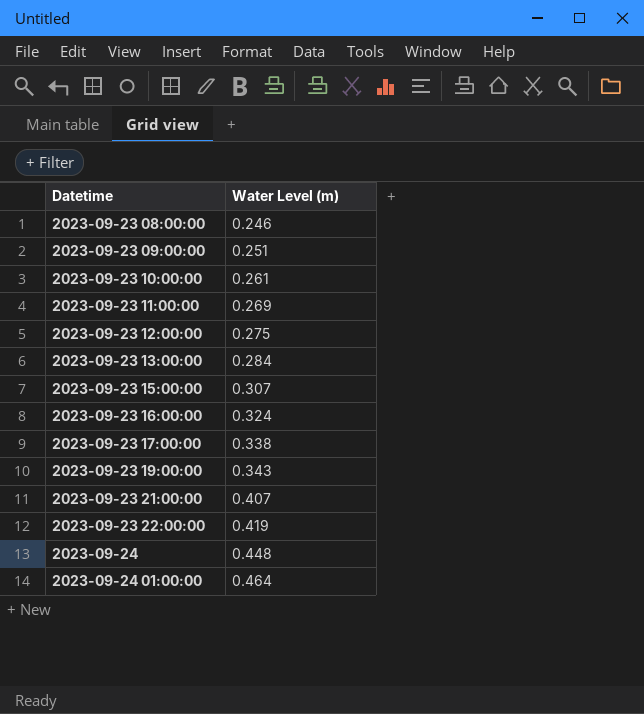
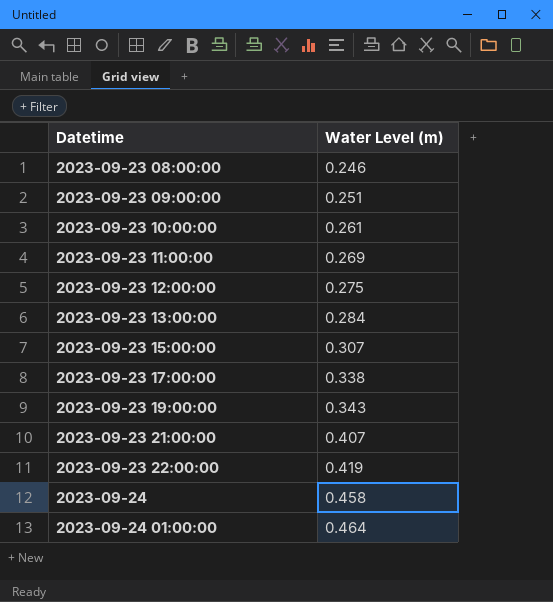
row 2023-09-23 16:00:00: 0.324 -> none
2023-09-24 | Water Level (m): 0.448 -> 0.458

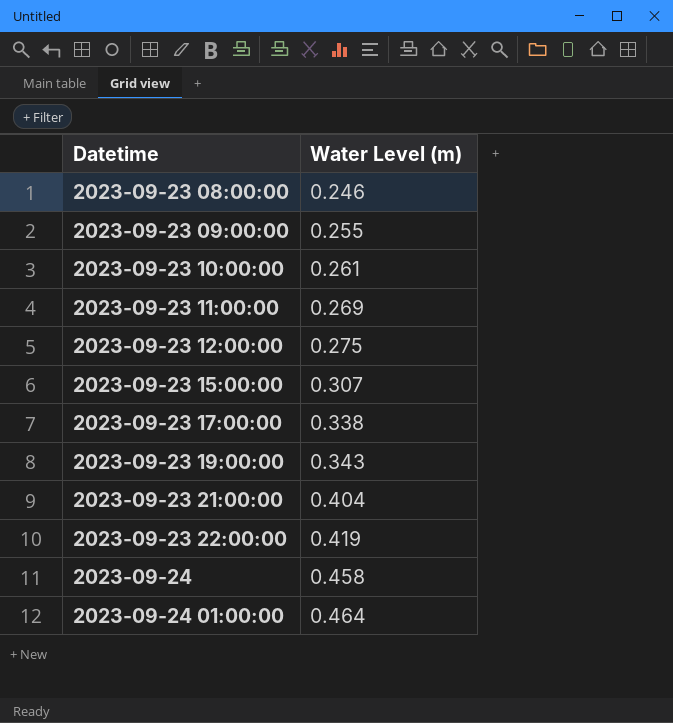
row 2023-09-23 13:00:00: 0.284 -> none
2023-09-23 09:00:00 | Water Level (m): 0.251 -> 0.255
2023-09-23 21:00:00 | Water Level (m): 0.407 -> 0.404

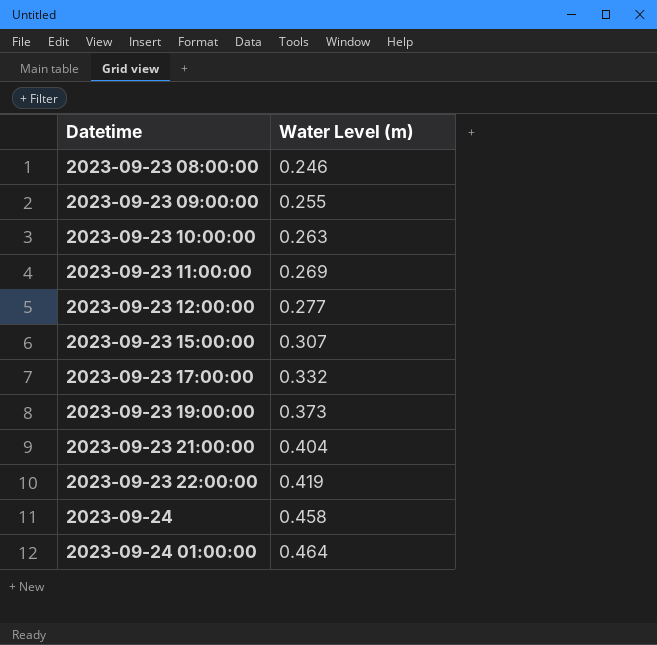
2023-09-23 10:00:00 | Water Level (m): 0.261 -> 0.263
2023-09-23 12:00:00 | Water Level (m): 0.275 -> 0.277
2023-09-23 17:00:00 | Water Level (m): 0.338 -> 0.332
2023-09-23 19:00:00 | Water Level (m): 0.343 -> 0.373

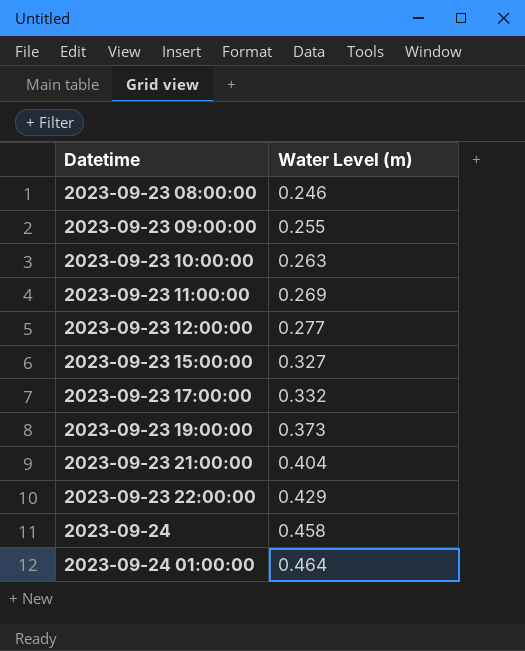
2023-09-23 15:00:00 | Water Level (m): 0.307 -> 0.327
2023-09-23 22:00:00 | Water Level (m): 0.419 -> 0.429

